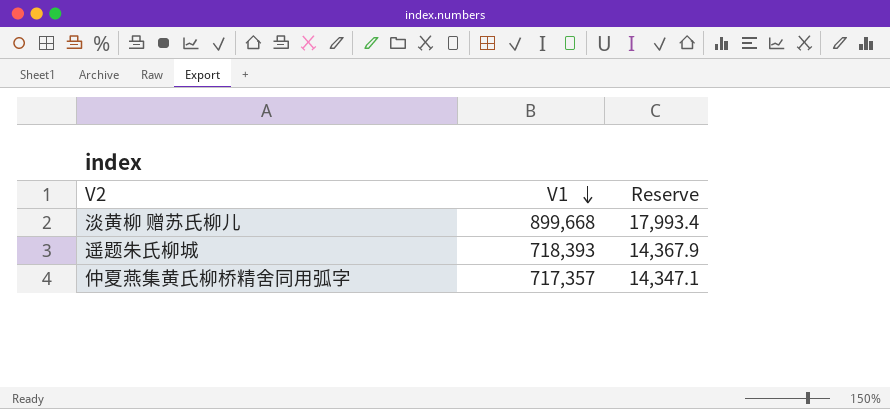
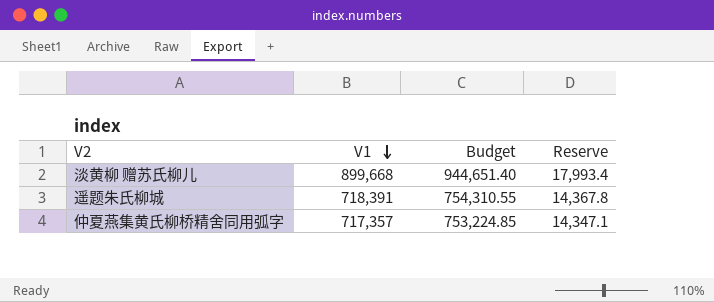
column Budget | formula: none -> [V1] * 1.05
遥题朱氏柳城 | V1: 718,393 -> 718,391
遥题朱氏柳城 | Reserve: 14,367.9 -> 14,367.8

